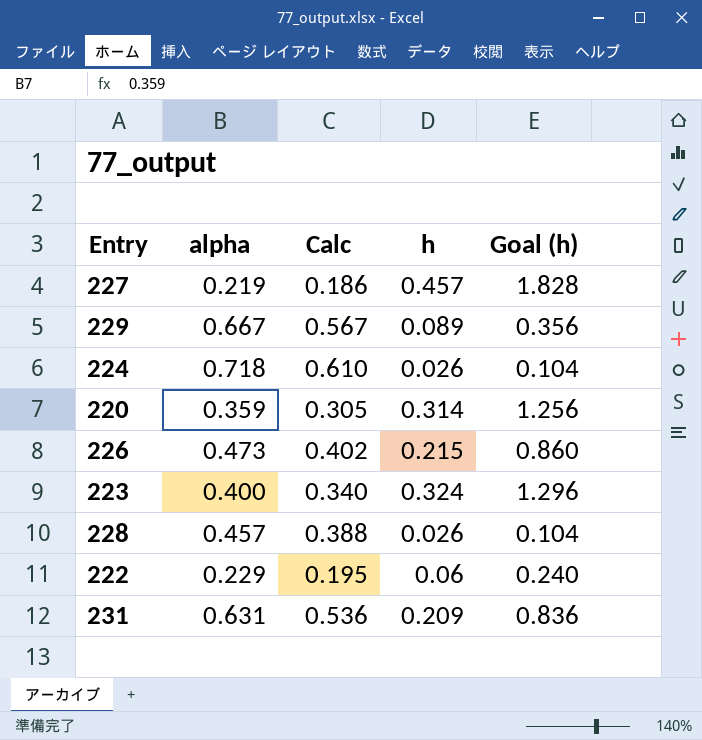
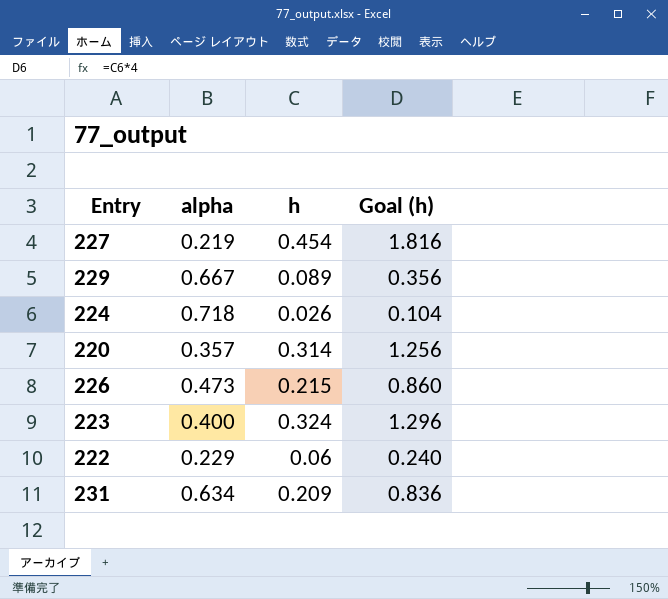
column Calc | formula: [alpha] * 0.85 -> none
row 228: 0.457 | 0.388 | 0.026 | 0.104 -> none
227 | h: 0.457 -> 0.454
227 | Goal (h): 1.828 -> 1.816
220 | alpha: 0.359 -> 0.357
231 | alpha: 0.631 -> 0.634

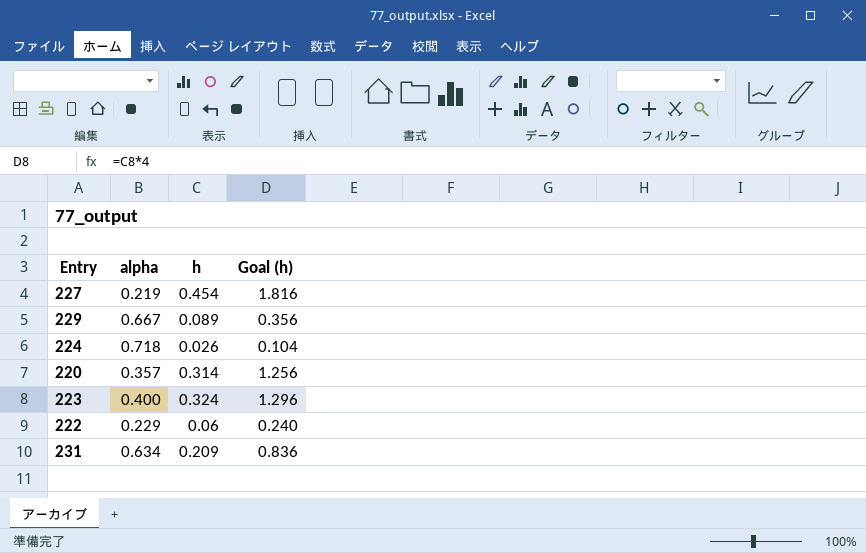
row 226: 0.473 | 0.215 | 0.860 -> none

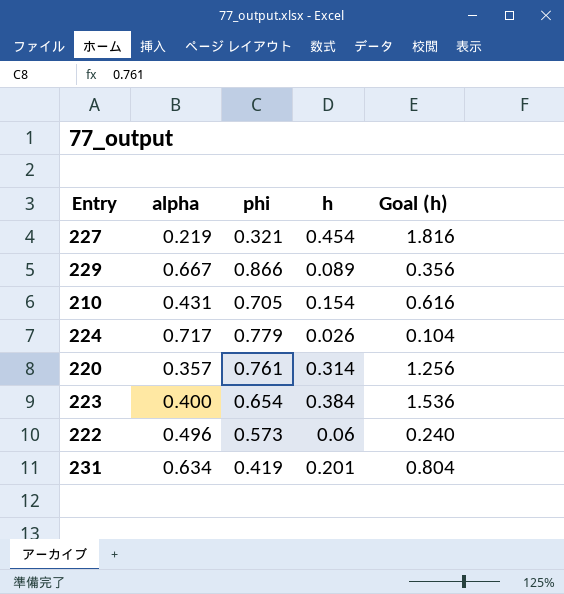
column phi | position: none -> 3
row 210: none -> 0.431 | 0.705 | 0.154 | 0.616
224 | alpha: 0.718 -> 0.717
223 | h: 0.324 -> 0.384
223 | Goal (h): 1.296 -> 1.536
222 | alpha: 0.229 -> 0.496
231 | h: 0.209 -> 0.201
231 | Goal (h): 0.836 -> 0.804

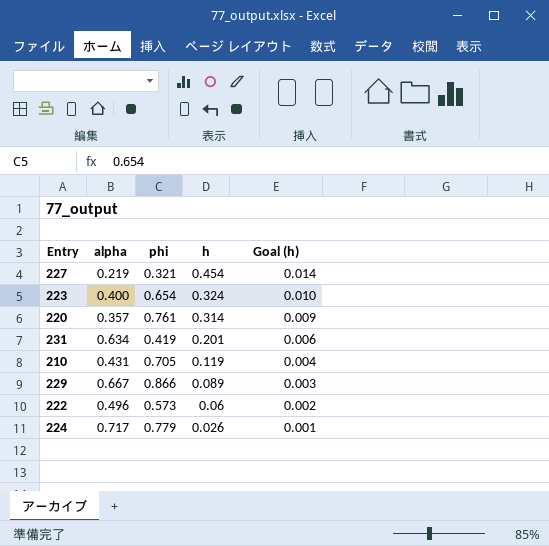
row order: none -> h descending
column Goal (h) | formula: [h] * 4 -> [h] * 0.03
223 | h: 0.384 -> 0.324
210 | h: 0.154 -> 0.119

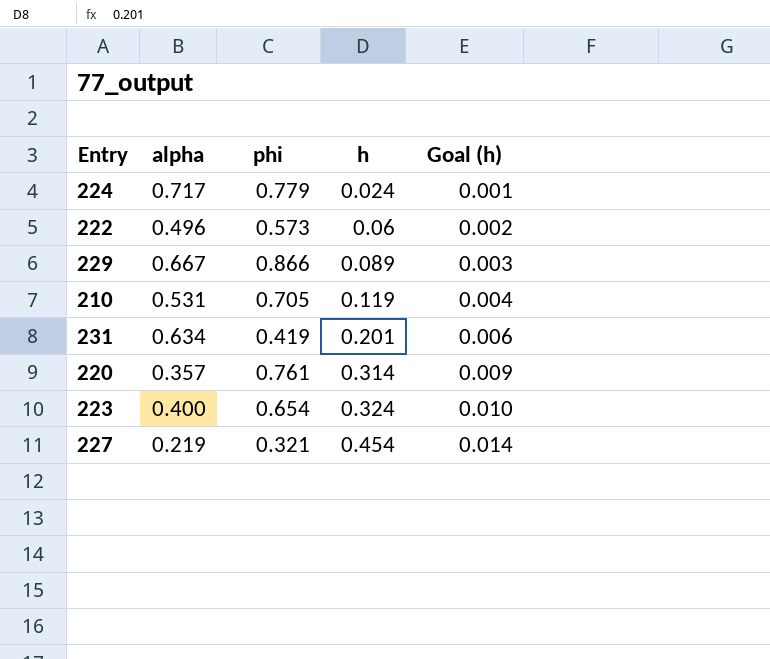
row order: h descending -> h ascending
224 | h: 0.026 -> 0.024
210 | alpha: 0.431 -> 0.531

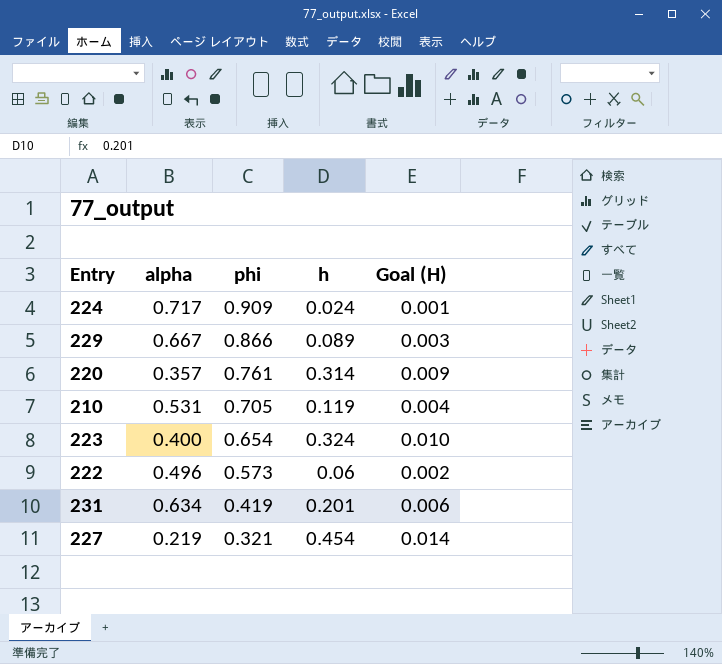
row order: h ascending -> phi descending
column name: Goal (h) -> Goal (H)
224 | phi: 0.779 -> 0.909

